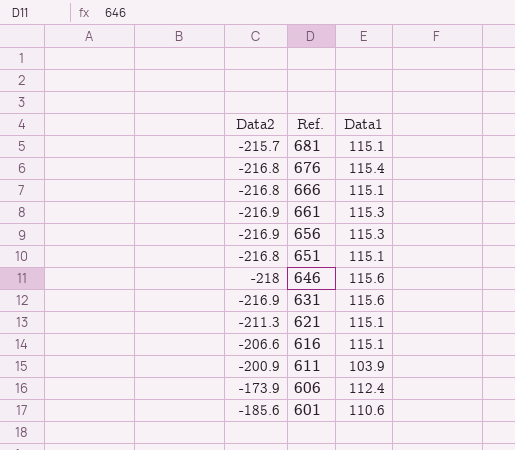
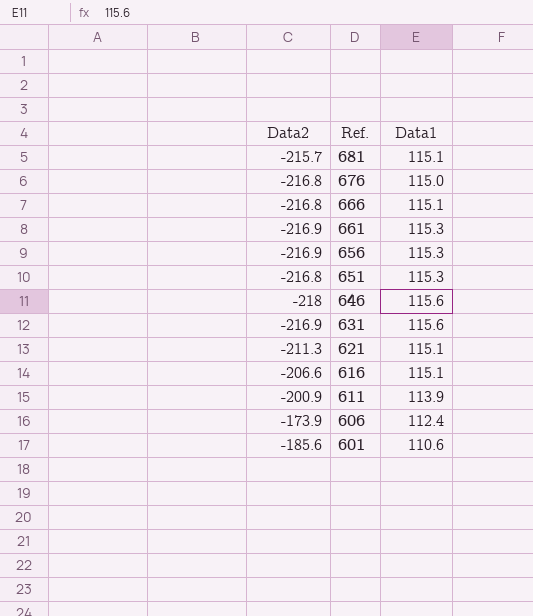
676 | Data1: 115.4 -> 115.0
651 | Data1: 115.1 -> 115.3
611 | Data1: 103.9 -> 113.9

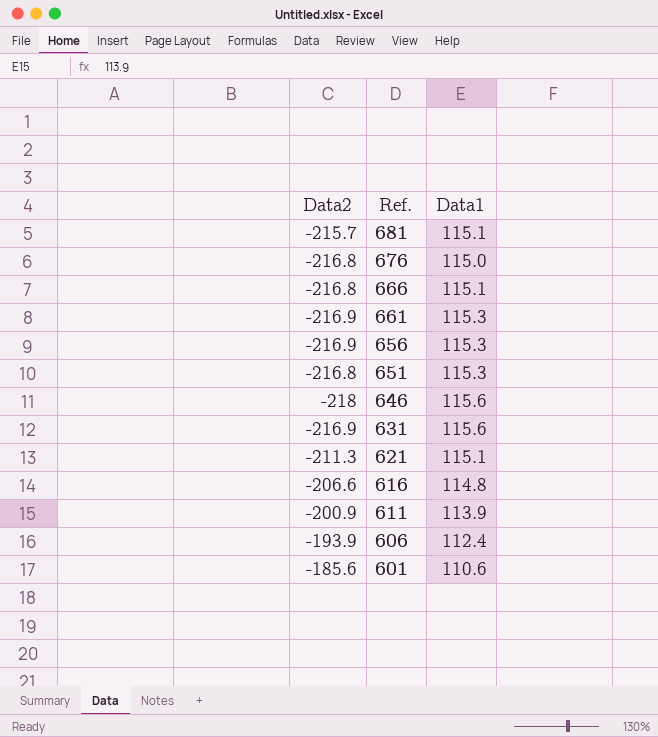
616 | Data1: 115.1 -> 114.8
606 | Data2: -173.9 -> -193.9

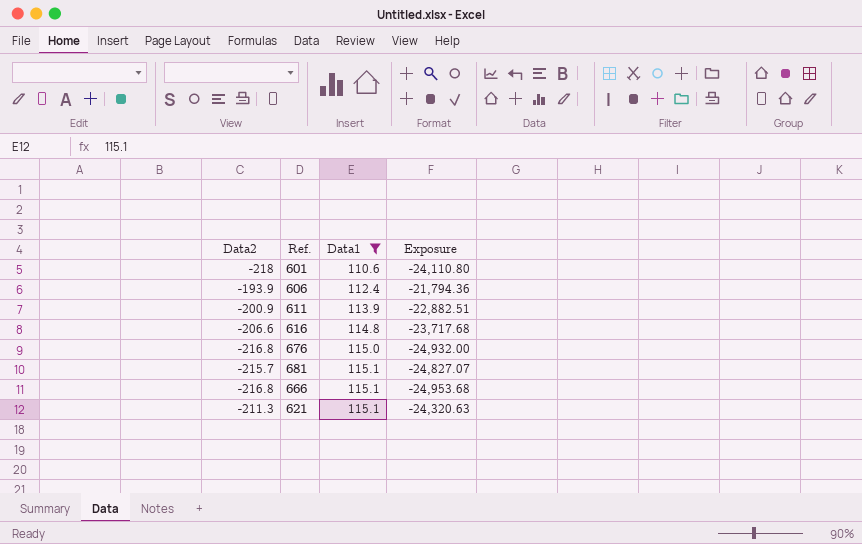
filter: none -> Data1 <= 115.1
row order: Ref. descending -> Data1 ascending
column Exposure | formula: none -> [Data2] * [Data1]
601 | Data2: -185.6 -> -218

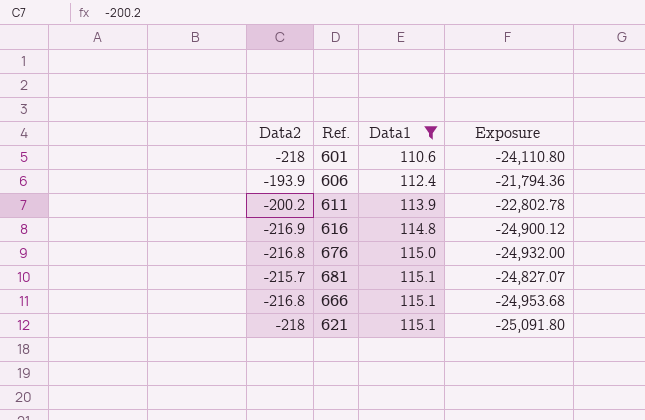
611 | Data2: -200.9 -> -200.2
611 | Exposure: -22,882.51 -> -22,802.78
616 | Data2: -206.6 -> -216.9
616 | Exposure: -23,717.68 -> -24,900.12
621 | Data2: -211.3 -> -218
621 | Exposure: -24,320.63 -> -25,091.80

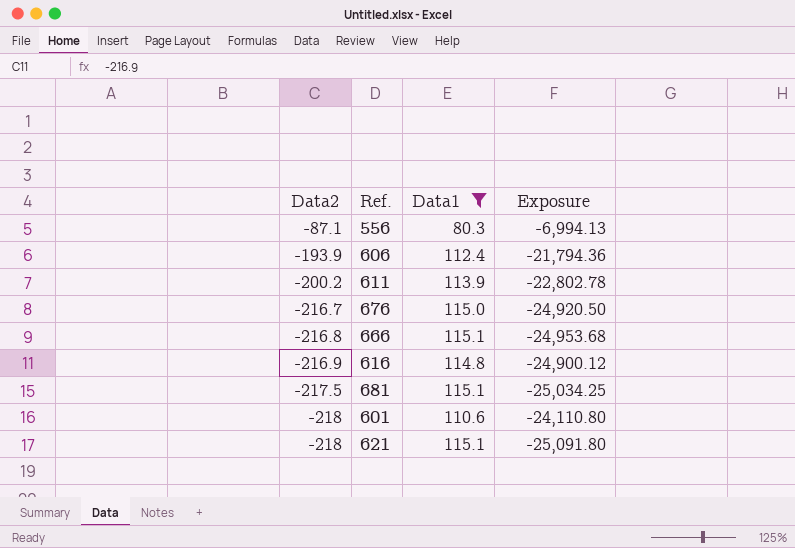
row order: Data1 ascending -> Data2 descending
row 556: none -> -87.1 | 80.3 | -6,994.13
676 | Data2: -216.8 -> -216.7
676 | Exposure: -24,932.00 -> -24,920.50
681 | Data2: -215.7 -> -217.5
681 | Exposure: -24,827.07 -> -25,034.25

